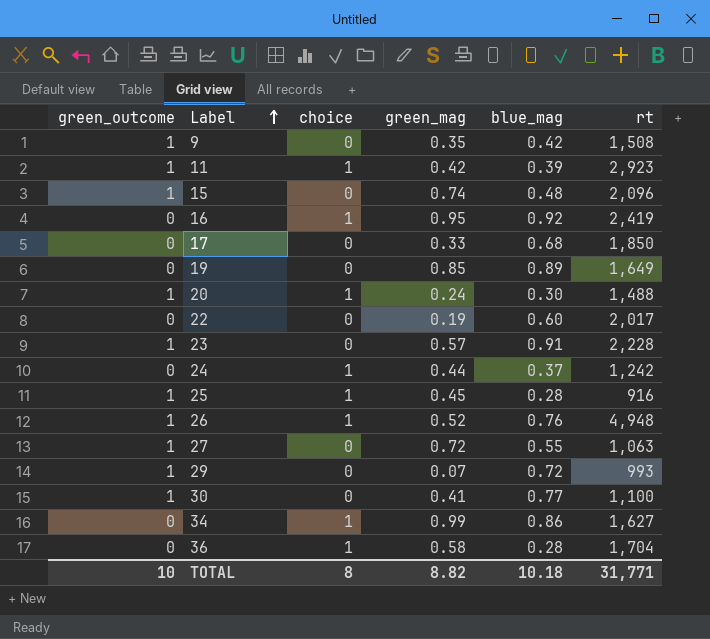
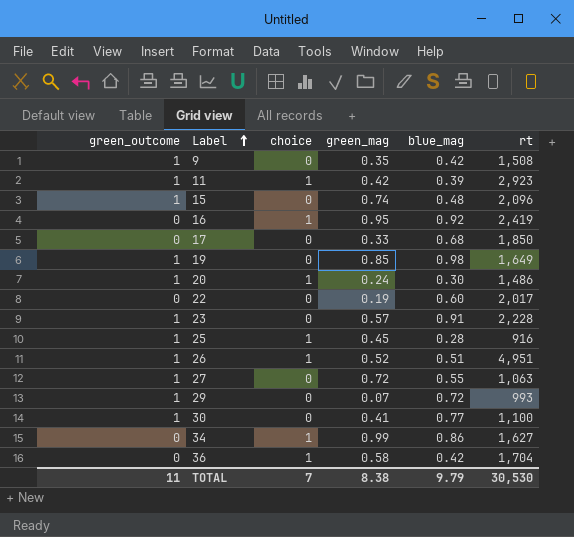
row 24: 0 | 1 | 0.44 | 0.37 | 1,242 -> none
19 | green_outcome: 0 -> 1
19 | blue_mag: 0.89 -> 0.98
20 | rt: 1,488 -> 1,486
26 | blue_mag: 0.76 -> 0.51
26 | rt: 4,948 -> 4,951
36 | blue_mag: 0.28 -> 0.42
TOTAL | green_outcome: 10 -> 11
TOTAL | choice: 8 -> 7
TOTAL | green_mag: 8.82 -> 8.38
TOTAL | blue_mag: 10.18 -> 9.79
TOTAL | rt: 31,771 -> 30,530

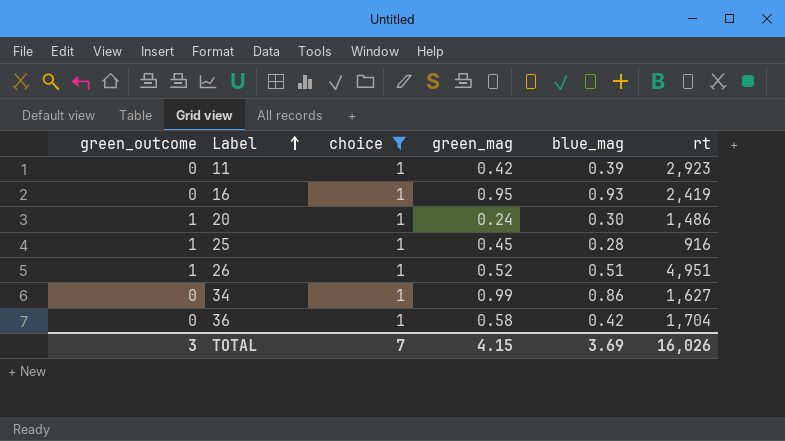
filter: none -> choice = 1
11 | green_outcome: 1 -> 0
16 | blue_mag: 0.92 -> 0.93
TOTAL | green_outcome: 11 -> 3
TOTAL | green_mag: 8.38 -> 4.15
TOTAL | blue_mag: 9.79 -> 3.69
TOTAL | rt: 30,530 -> 16,026

